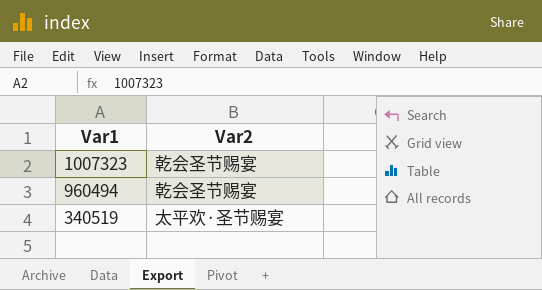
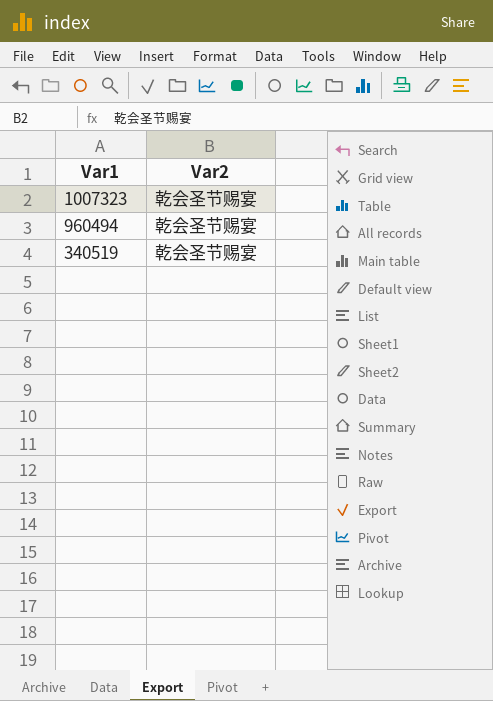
340519 | Var2: 太平欢·圣节赐宴 -> 乾会圣节赐宴

